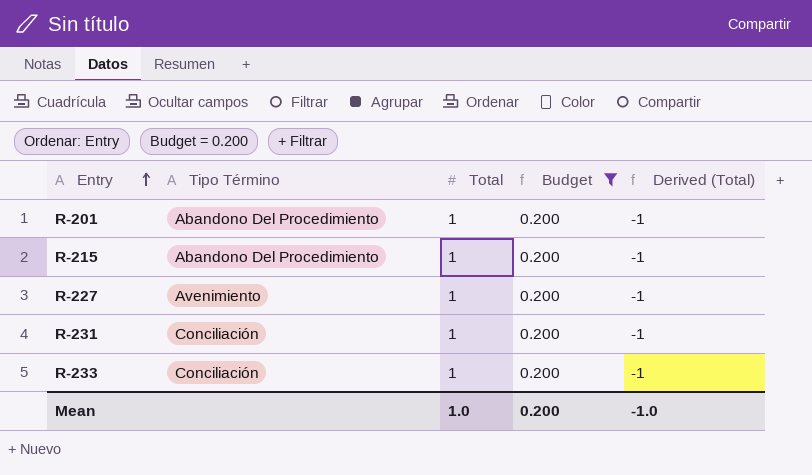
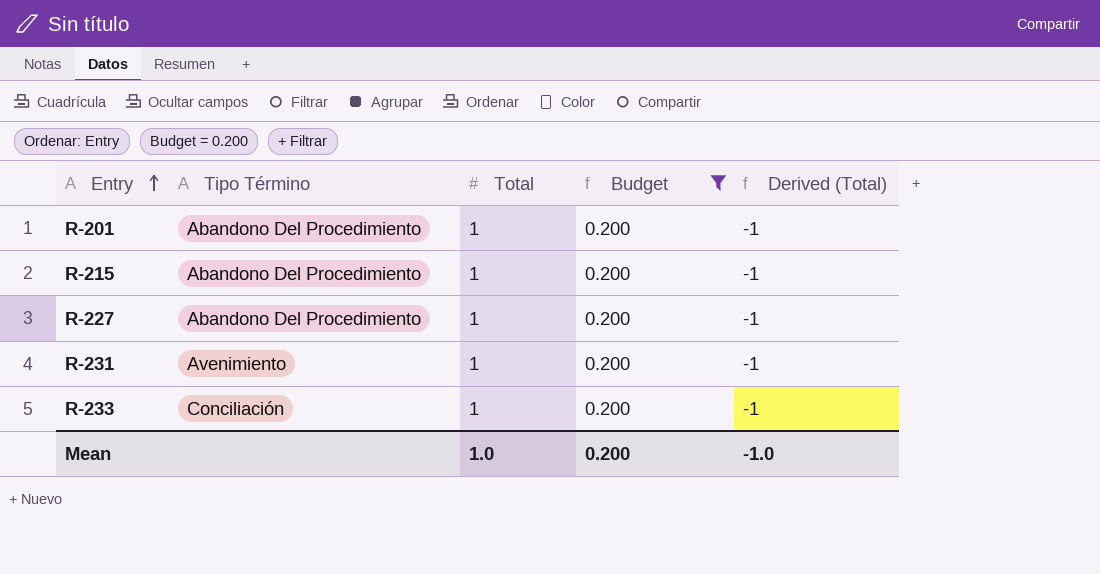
R-227 | Tipo Término: Avenimiento -> Abandono Del Procedimiento
R-231 | Tipo Término: Conciliación -> Avenimiento

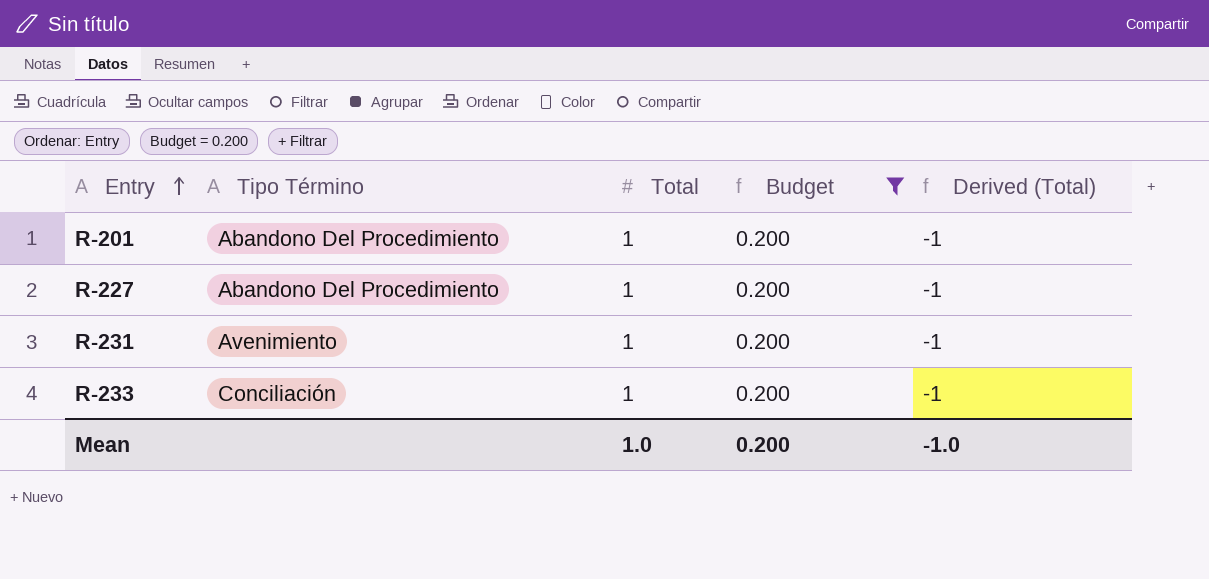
row R-215: Abandono Del Procedimiento | 1 | 0.200 | -1 -> none

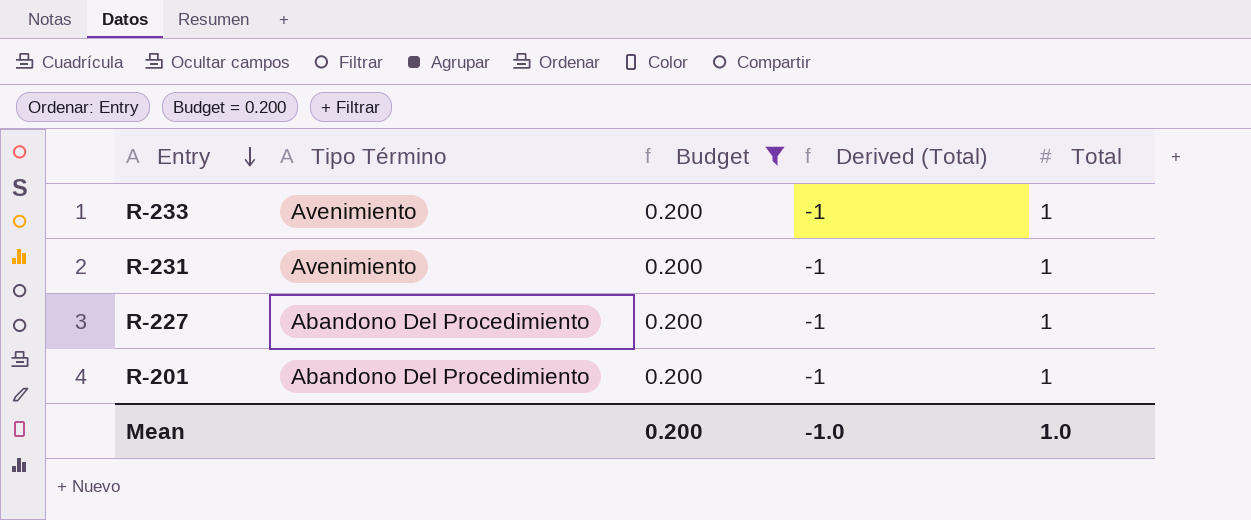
row order: Entry ascending -> Entry descending
column Total | position: 3 -> 5
R-233 | Tipo Término: Conciliación -> Avenimiento

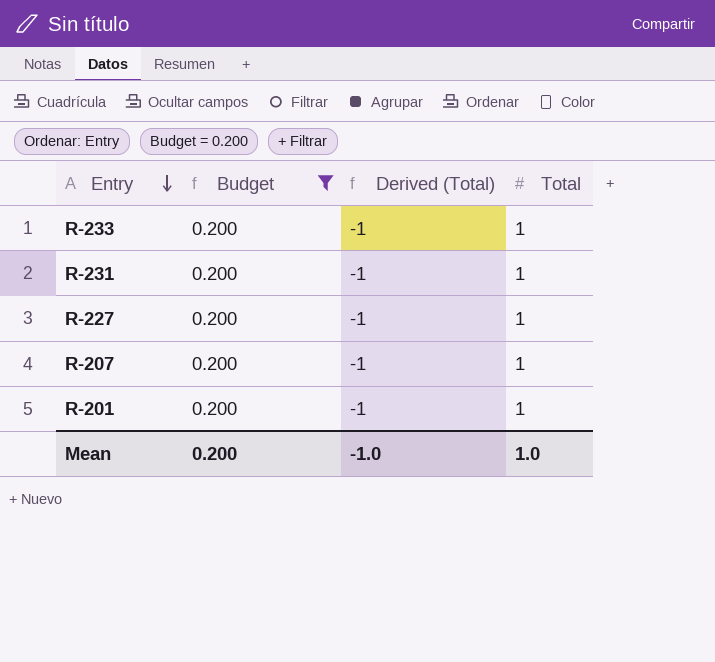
column Tipo Término | position: 2 -> none
row R-207: none -> 0.200 | -1 | 1

